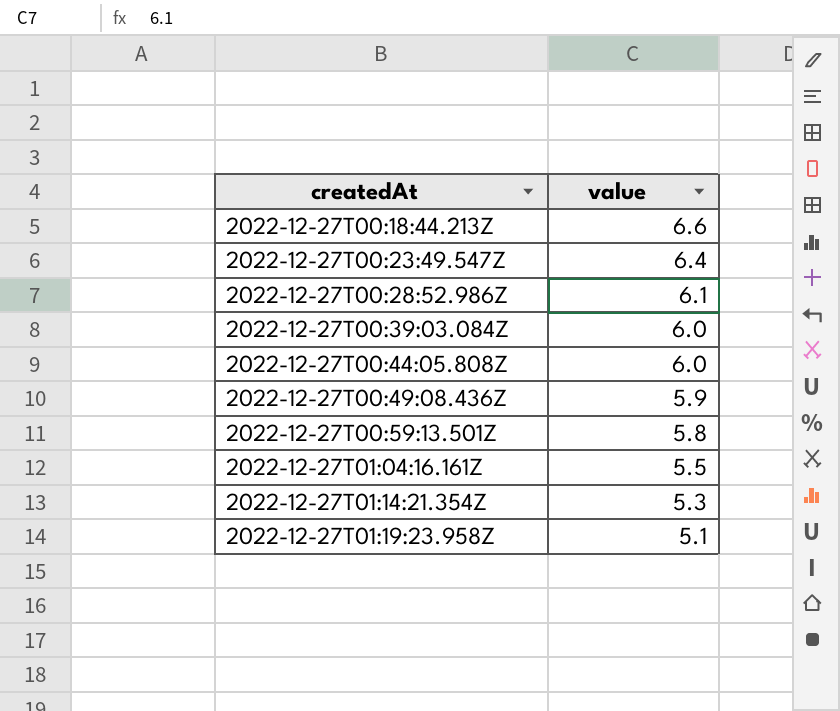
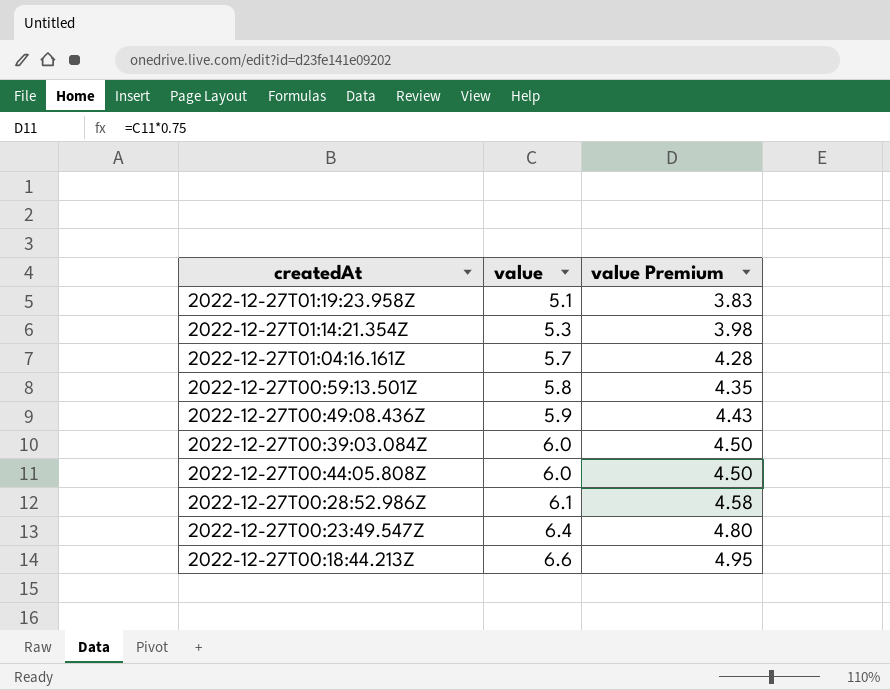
row order: createdAt ascending -> value ascending
column value Premium | formula: none -> [value] * 0.75
2022-12-27T01:04:16.161Z | value: 5.5 -> 5.7

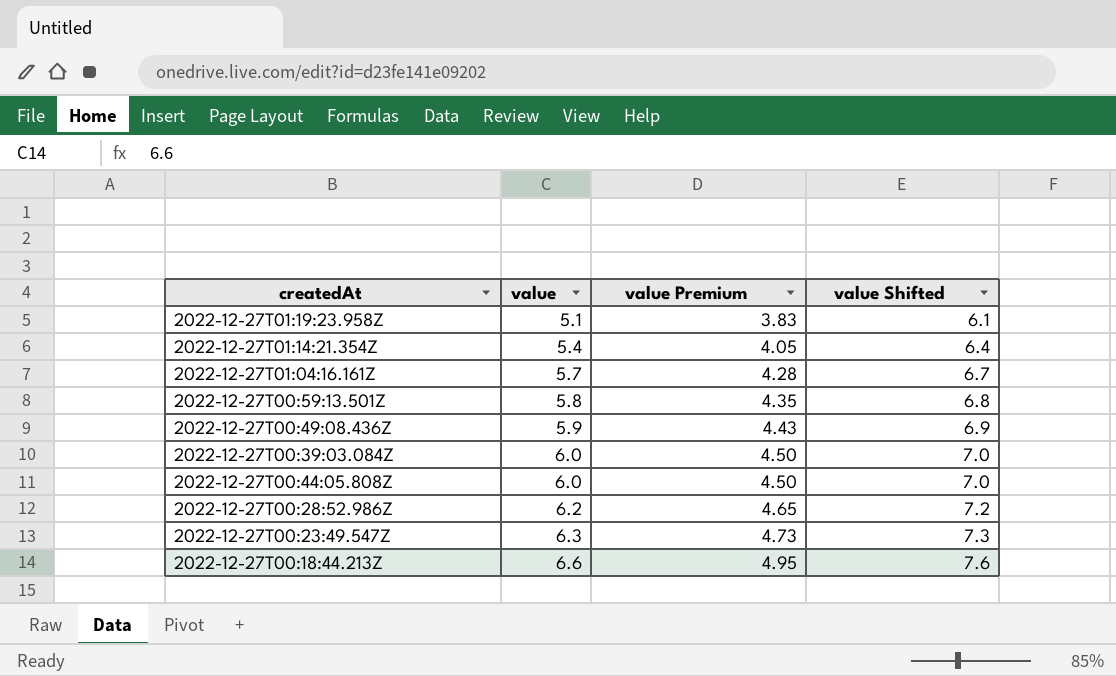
column value Shifted | formula: none -> [value] + 1
2022-12-27T01:14:21.354Z | value: 5.3 -> 5.4
2022-12-27T01:14:21.354Z | value Premium: 3.98 -> 4.05
2022-12-27T00:28:52.986Z | value: 6.1 -> 6.2
2022-12-27T00:28:52.986Z | value Premium: 4.58 -> 4.65
2022-12-27T00:23:49.547Z | value: 6.4 -> 6.3
2022-12-27T00:23:49.547Z | value Premium: 4.80 -> 4.73

